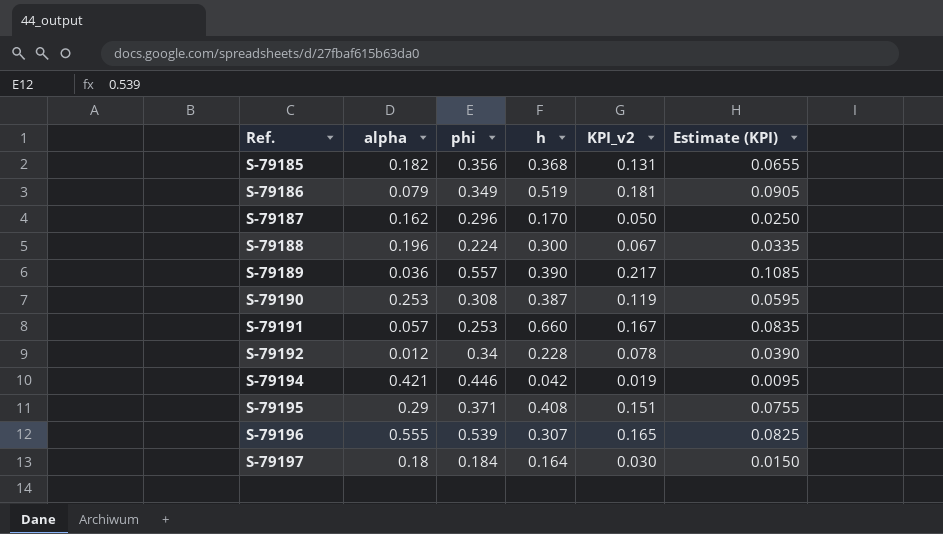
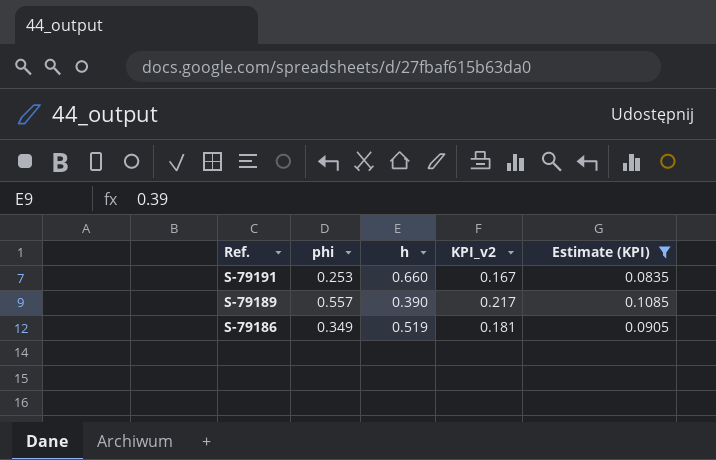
filter: none -> Estimate (KPI) >= 0.0835
row order: Ref. ascending -> Ref. descending
column alpha | position: 2 -> none

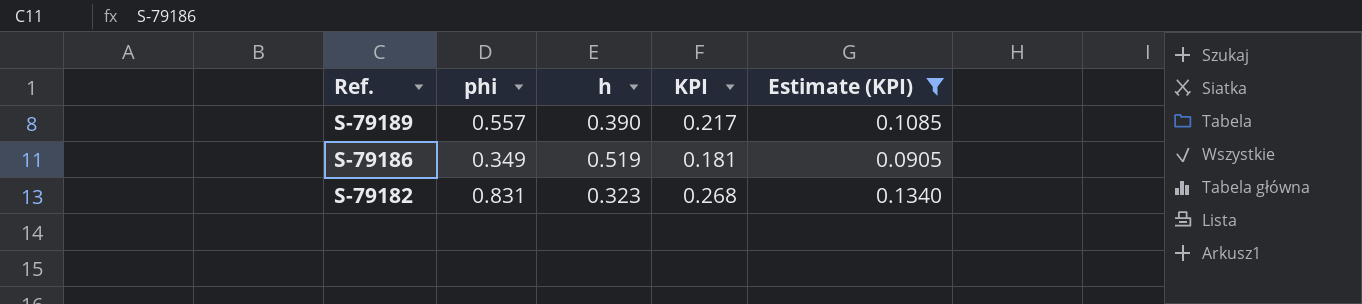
column name: KPI_v2 -> KPI
row S-79191: 0.253 | 0.660 | 0.167 | 0.0835 -> none
row S-79182: none -> 0.831 | 0.323 | 0.268 | 0.1340

